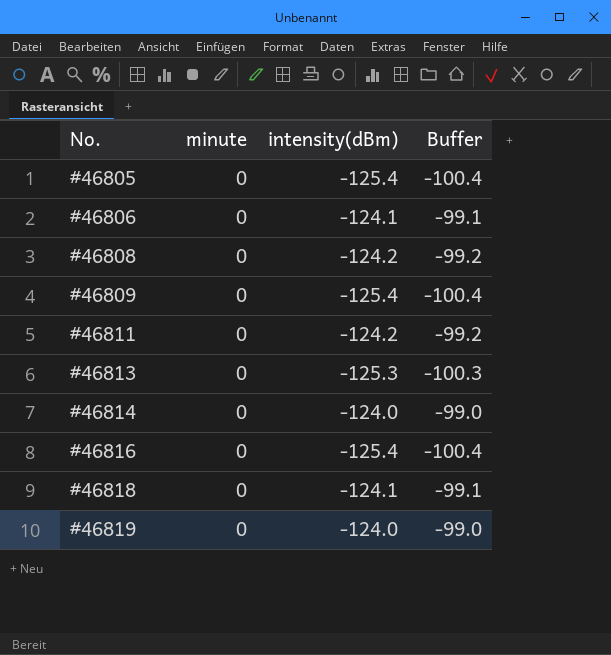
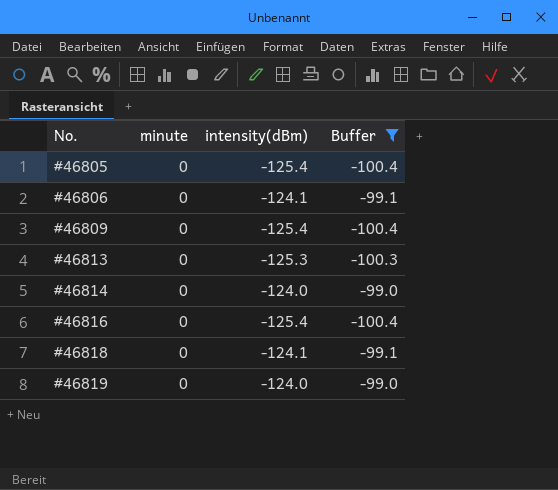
filter: none -> Buffer != -99.2

